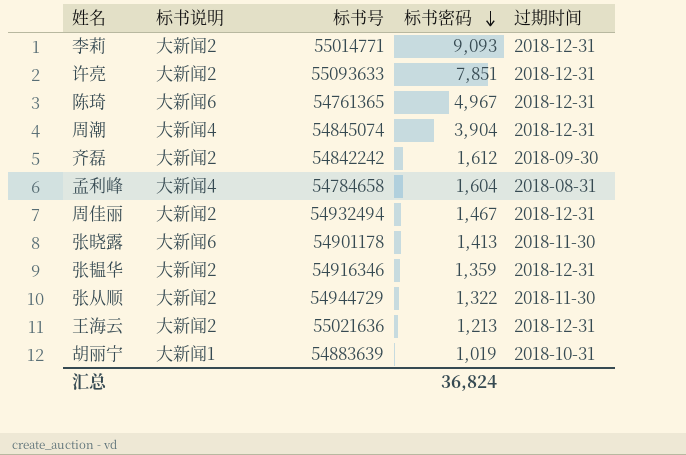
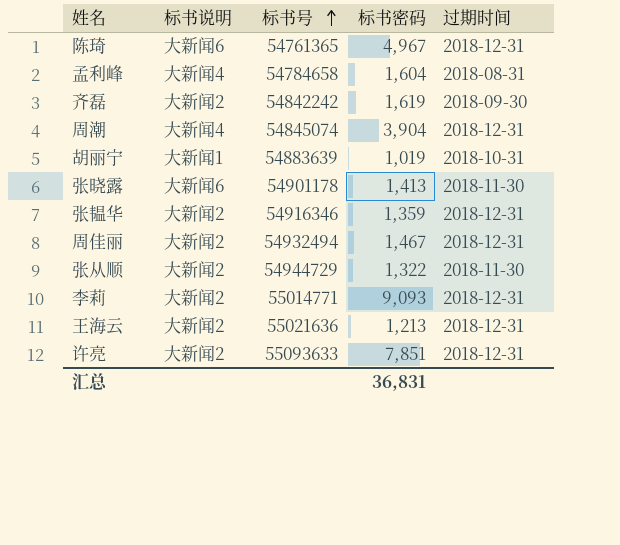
row order: 标书密码 descending -> 标书号 ascending
齐磊 | 标书密码: 1,612 -> 1,619
汇总 | 标书密码: 36,824 -> 36,831

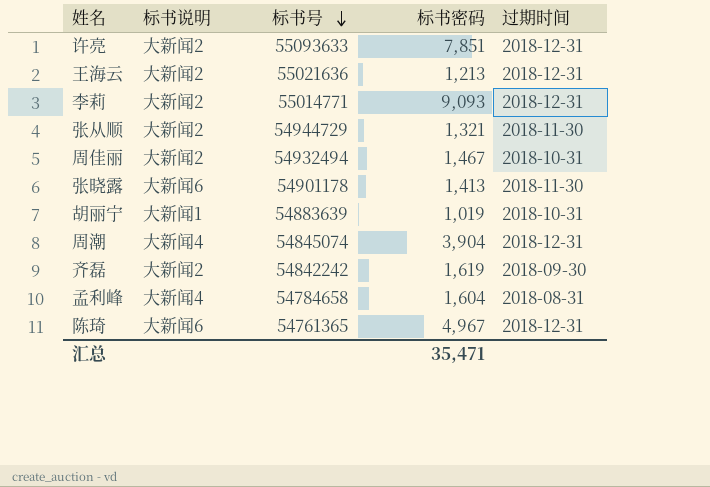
row order: 标书号 ascending -> 标书号 descending
row 张韫华: 大新闻2 | 54916346 | 1,359 | 2018-12-31 -> none
张从顺 | 标书密码: 1,322 -> 1,321
周佳丽 | 过期时间: 2018-12-31 -> 2018-10-31
汇总 | 标书密码: 36,831 -> 35,471

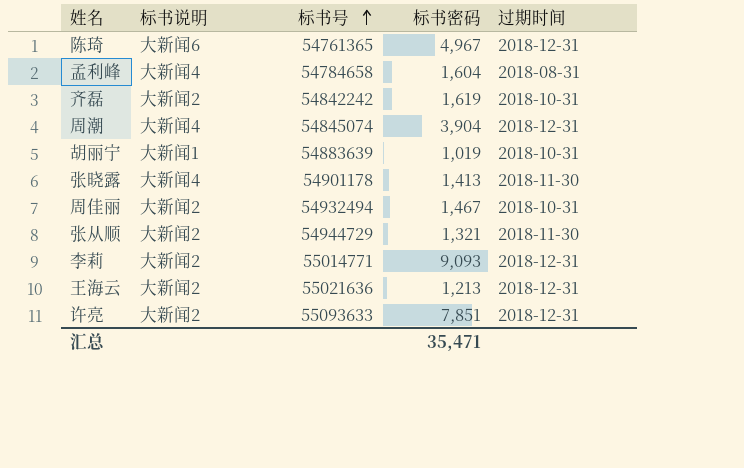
row order: 标书号 descending -> 标书号 ascending
齐磊 | 过期时间: 2018-09-30 -> 2018-10-31
张晓露 | 标书说明: 大新闻6 -> 大新闻4

